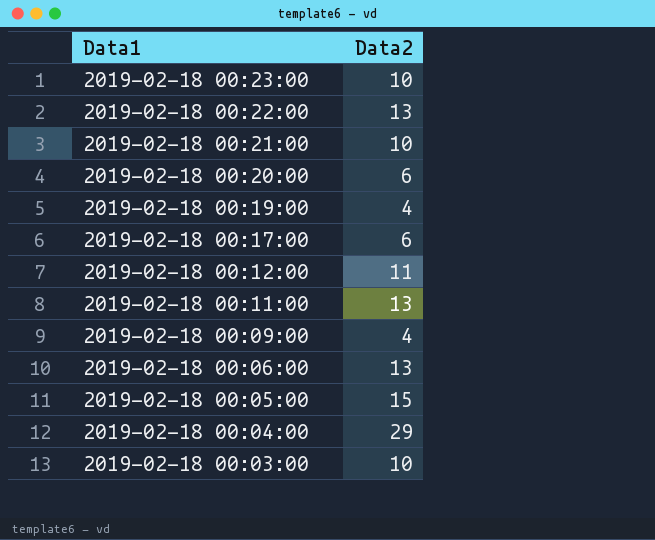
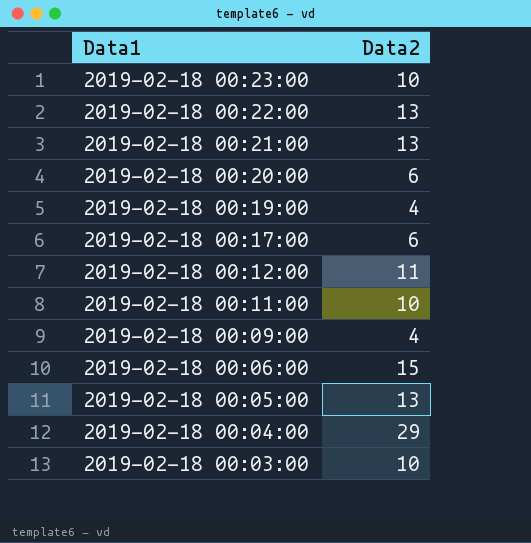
2019-02-18 00:21:00 | Data2: 10 -> 13
2019-02-18 00:11:00 | Data2: 13 -> 10
2019-02-18 00:06:00 | Data2: 13 -> 15
2019-02-18 00:05:00 | Data2: 15 -> 13

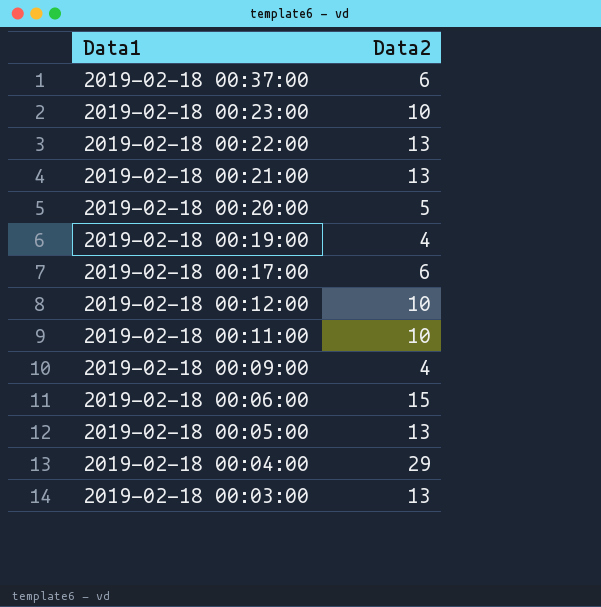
row 2019-02-18 00:37:00: none -> 6
2019-02-18 00:20:00 | Data2: 6 -> 5
2019-02-18 00:12:00 | Data2: 11 -> 10
2019-02-18 00:03:00 | Data2: 10 -> 13

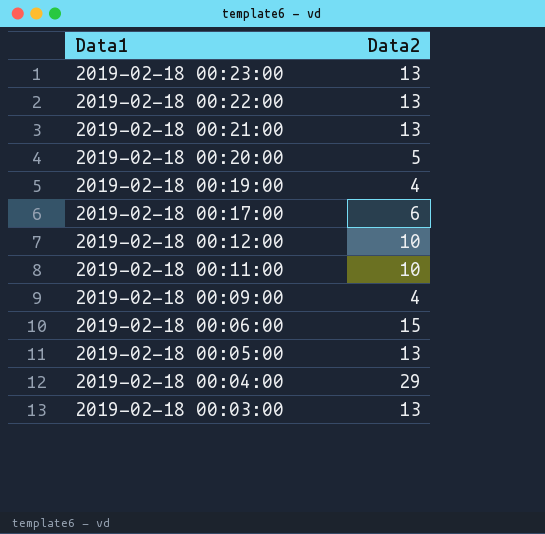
row 2019-02-18 00:37:00: 6 -> none
2019-02-18 00:23:00 | Data2: 10 -> 13

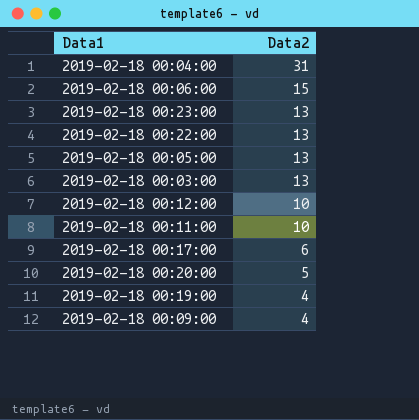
row order: Data1 descending -> Data2 descending
row 2019-02-18 00:21:00: 13 -> none
2019-02-18 00:04:00 | Data2: 29 -> 31

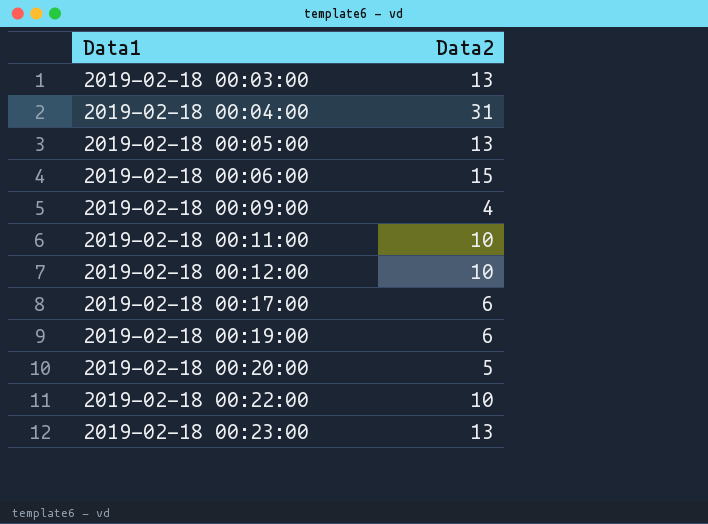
row order: Data2 descending -> Data1 ascending
2019-02-18 00:19:00 | Data2: 4 -> 6
2019-02-18 00:22:00 | Data2: 13 -> 10

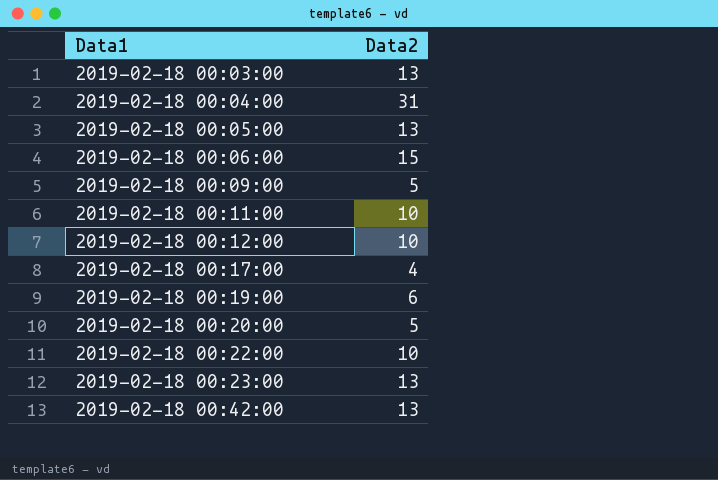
2019-02-18 00:09:00 | Data2: 4 -> 5
2019-02-18 00:17:00 | Data2: 6 -> 4
row 2019-02-18 00:42:00: none -> 13

